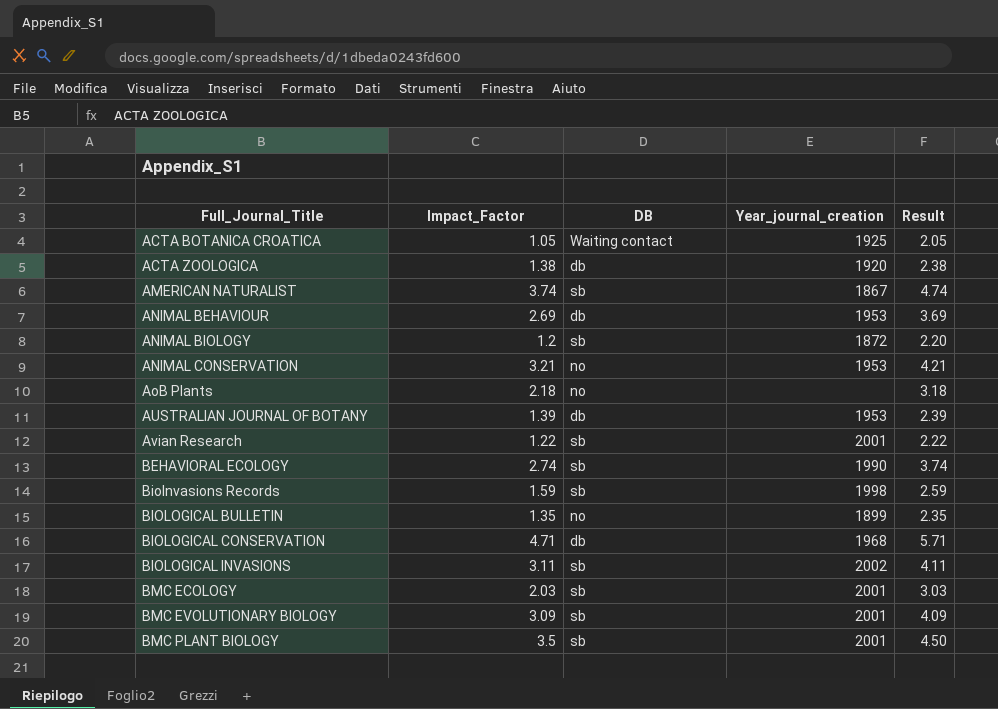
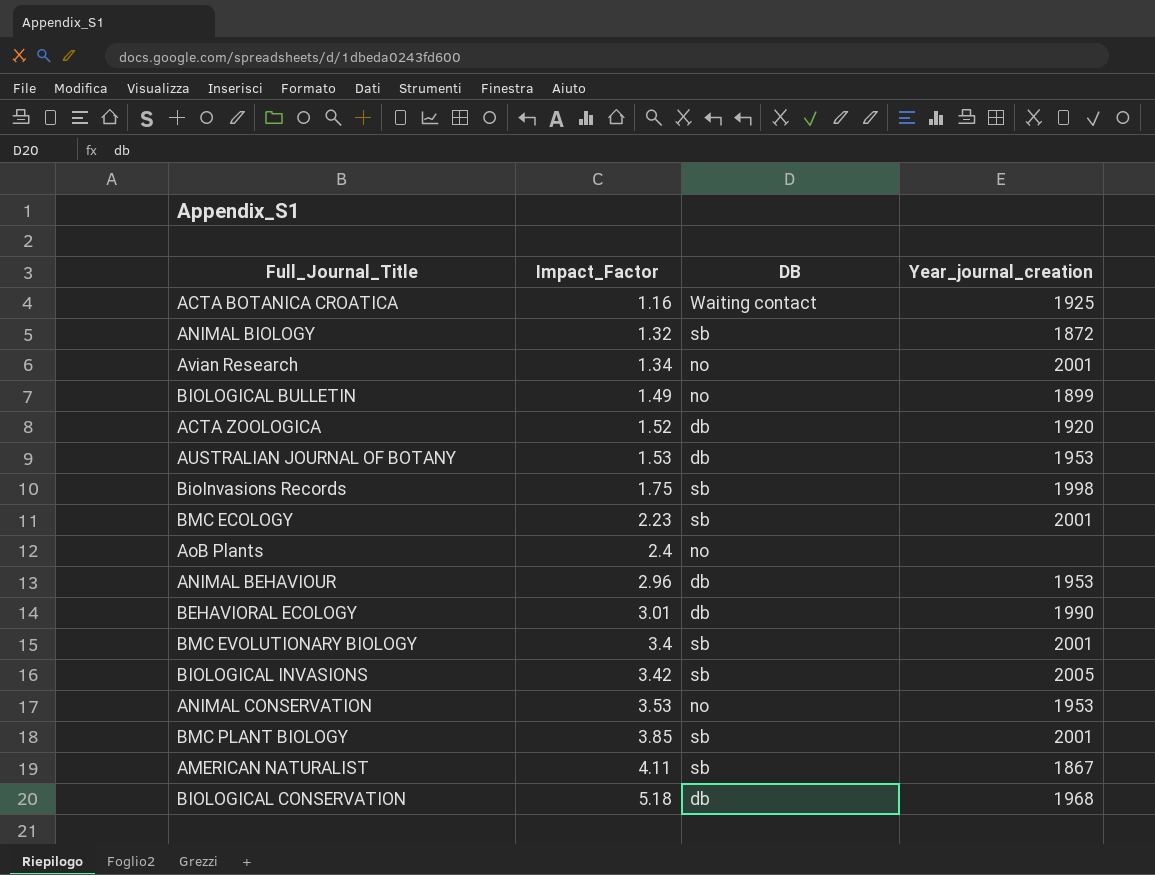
row order: Full_Journal_Title ascending -> Impact_Factor ascending
column Result | formula: [Impact_Factor] + 1 -> none
ACTA BOTANICA CROATICA | Impact_Factor: 1.05 -> 1.16
ANIMAL BIOLOGY | Impact_Factor: 1.2 -> 1.32
Avian Research | Impact_Factor: 1.22 -> 1.34
Avian Research | DB: sb -> no
BIOLOGICAL BULLETIN | Impact_Factor: 1.35 -> 1.49
ACTA ZOOLOGICA | Impact_Factor: 1.38 -> 1.52
AUSTRALIAN JOURNAL OF BOTANY | Impact_Factor: 1.39 -> 1.53
BioInvasions Records | Impact_Factor: 1.59 -> 1.75
BMC ECOLOGY | Impact_Factor: 2.03 -> 2.23
AoB Plants | Impact_Factor: 2.18 -> 2.4
ANIMAL BEHAVIOUR | Impact_Factor: 2.69 -> 2.96
BEHAVIORAL ECOLOGY | Impact_Factor: 2.74 -> 3.01
BEHAVIORAL ECOLOGY | DB: sb -> db
BMC EVOLUTIONARY BIOLOGY | Impact_Factor: 3.09 -> 3.4
BIOLOGICAL INVASIONS | Impact_Factor: 3.11 -> 3.42
BIOLOGICAL INVASIONS | Year_journal_creation: 2002 -> 2005
ANIMAL CONSERVATION | Impact_Factor: 3.21 -> 3.53
BMC PLANT BIOLOGY | Impact_Factor: 3.5 -> 3.85
AMERICAN NATURALIST | Impact_Factor: 3.74 -> 4.11
BIOLOGICAL CONSERVATION | Impact_Factor: 4.71 -> 5.18

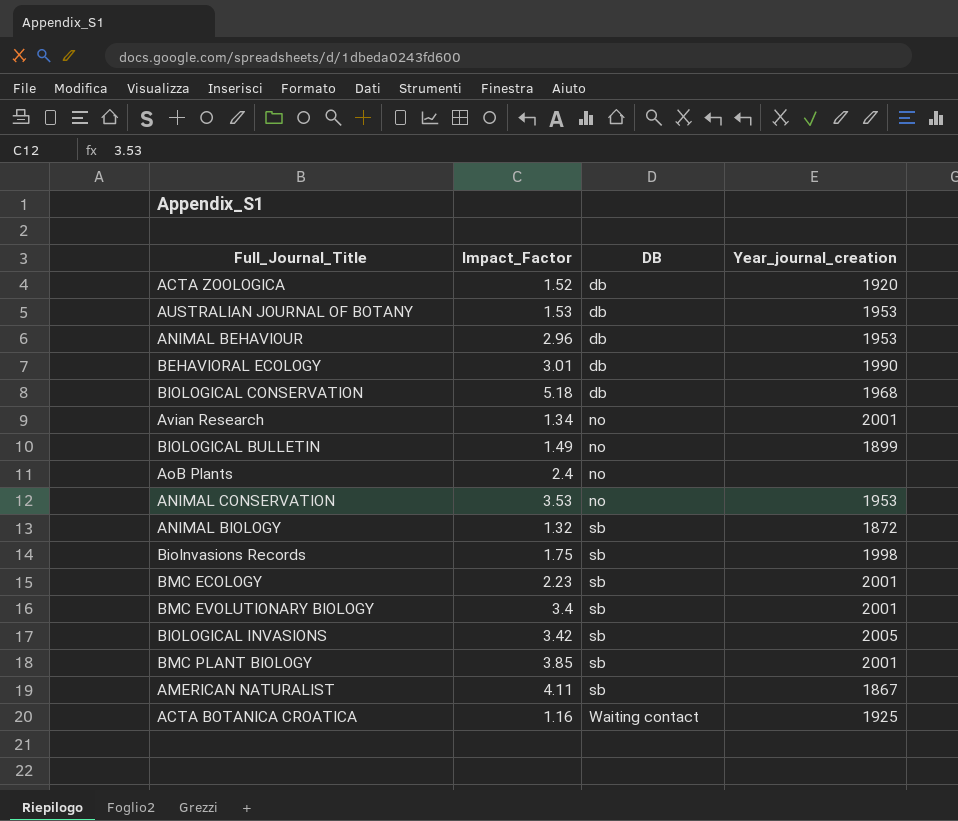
row order: Impact_Factor ascending -> DB ascending

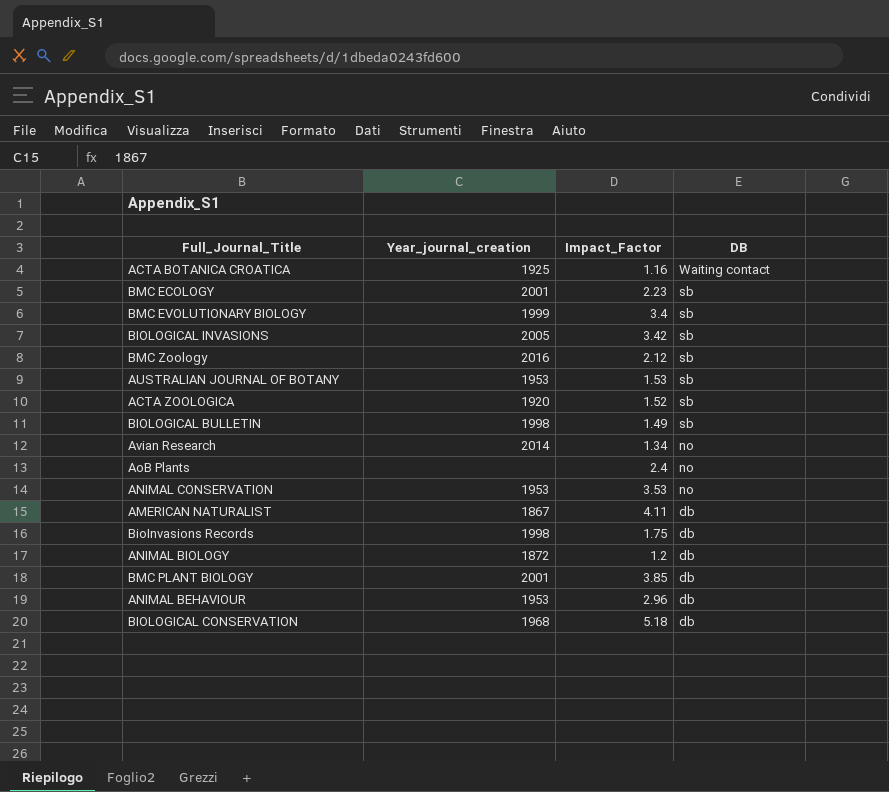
row order: DB ascending -> DB descending
column Year_journal_creation | position: 4 -> 2
row BEHAVIORAL ECOLOGY: 3.01 | db | 1990 -> none
BMC EVOLUTIONARY BIOLOGY | Year_journal_creation: 2001 -> 1999
row BMC Zoology: none -> 2016 | 2.12 | sb
AUSTRALIAN JOURNAL OF BOTANY | DB: db -> sb
ACTA ZOOLOGICA | DB: db -> sb
BIOLOGICAL BULLETIN | Year_journal_creation: 1899 -> 1998
BIOLOGICAL BULLETIN | DB: no -> sb
Avian Research | Year_journal_creation: 2001 -> 2014
AMERICAN NATURALIST | DB: sb -> db
BioInvasions Records | DB: sb -> db
ANIMAL BIOLOGY | Impact_Factor: 1.32 -> 1.2
ANIMAL BIOLOGY | DB: sb -> db
BMC PLANT BIOLOGY | DB: sb -> db

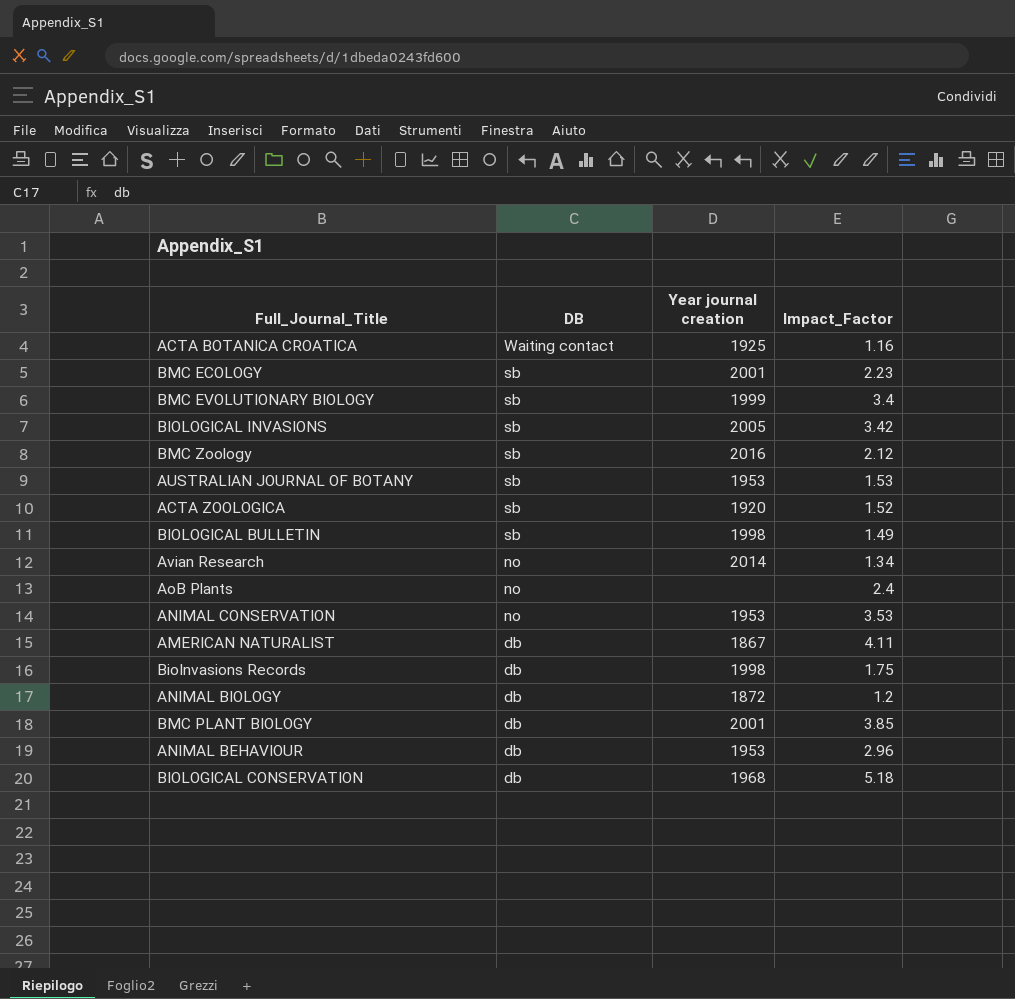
column DB | position: 4 -> 2
column name: Year_journal_creation -> Year journal creation

